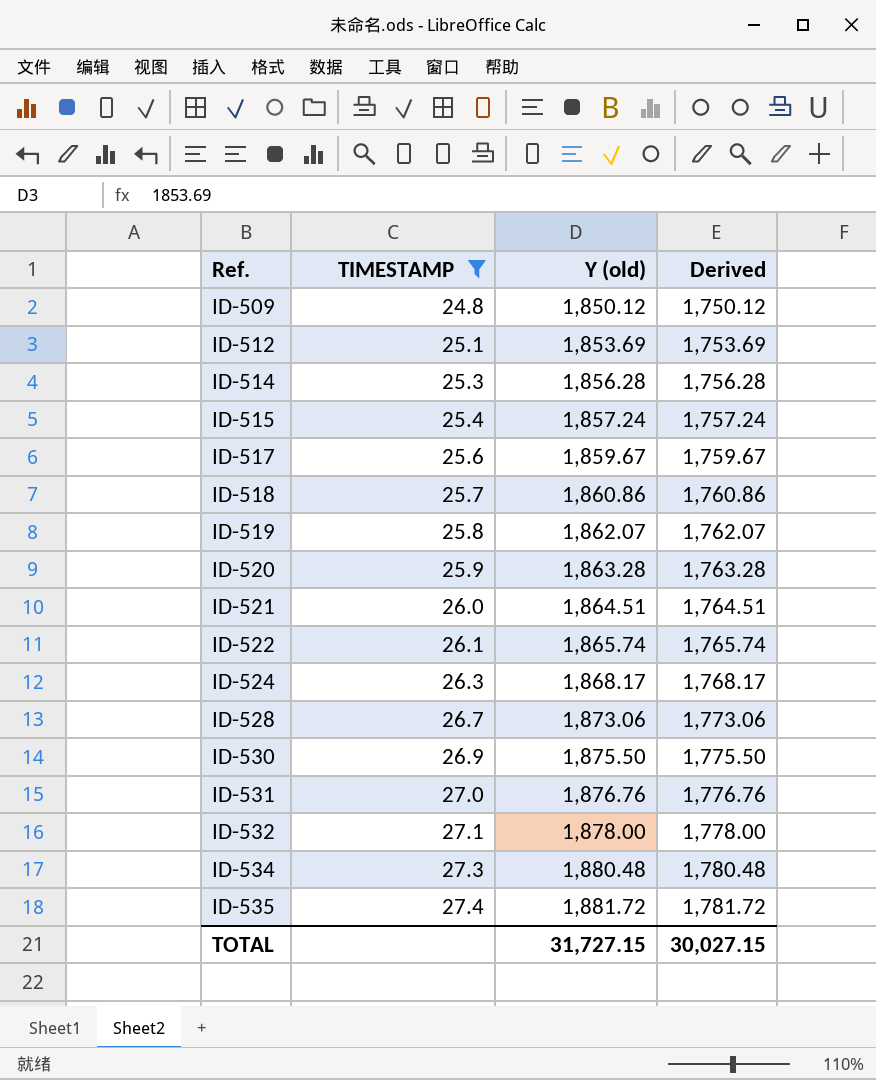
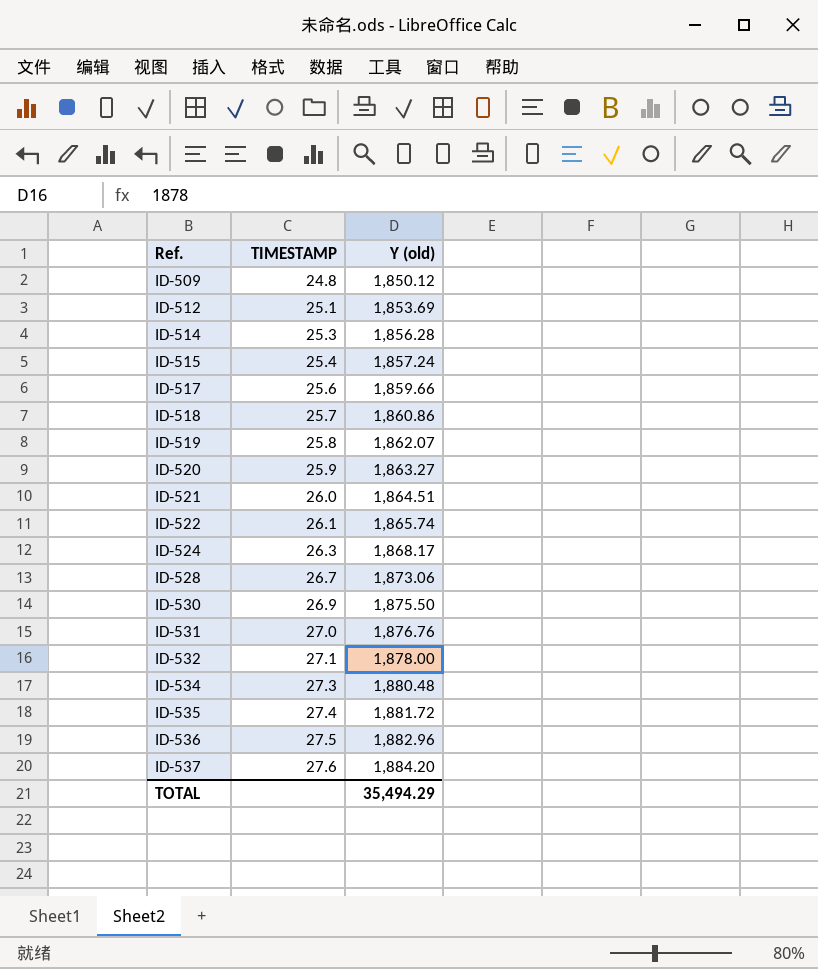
filter: TIMESTAMP <= 27.4 -> none
column Derived | formula: [Y (old)] - 100 -> none
ID-517 | Y (old): 1,859.67 -> 1,859.66
ID-520 | Y (old): 1,863.28 -> 1,863.27
TOTAL | Y (old): 31,727.15 -> 35,494.29

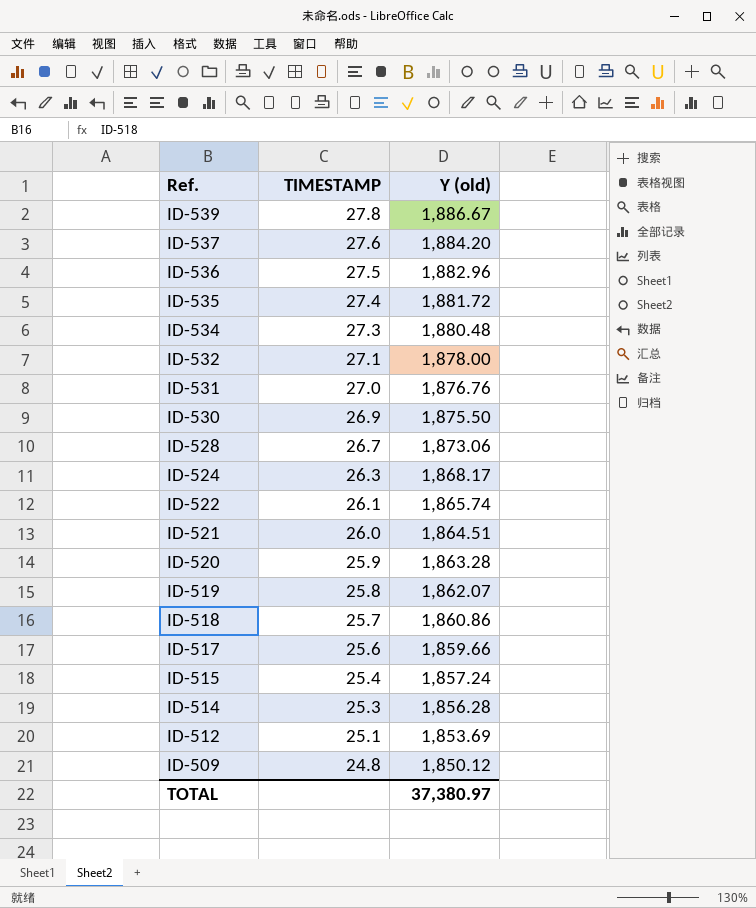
row order: Ref. ascending -> Ref. descending
row ID-539: none -> 27.8 | 1,886.67
ID-520 | Y (old): 1,863.27 -> 1,863.28
TOTAL | Y (old): 35,494.29 -> 37,380.97

